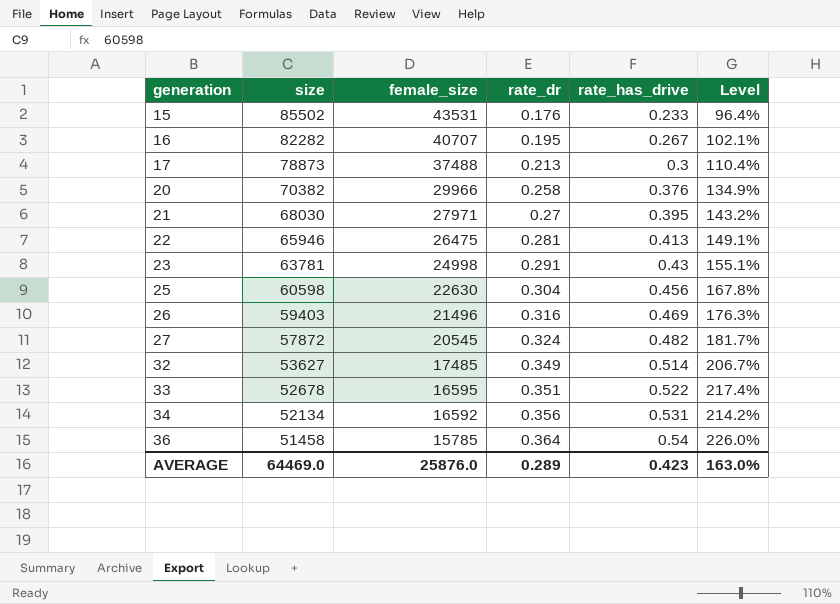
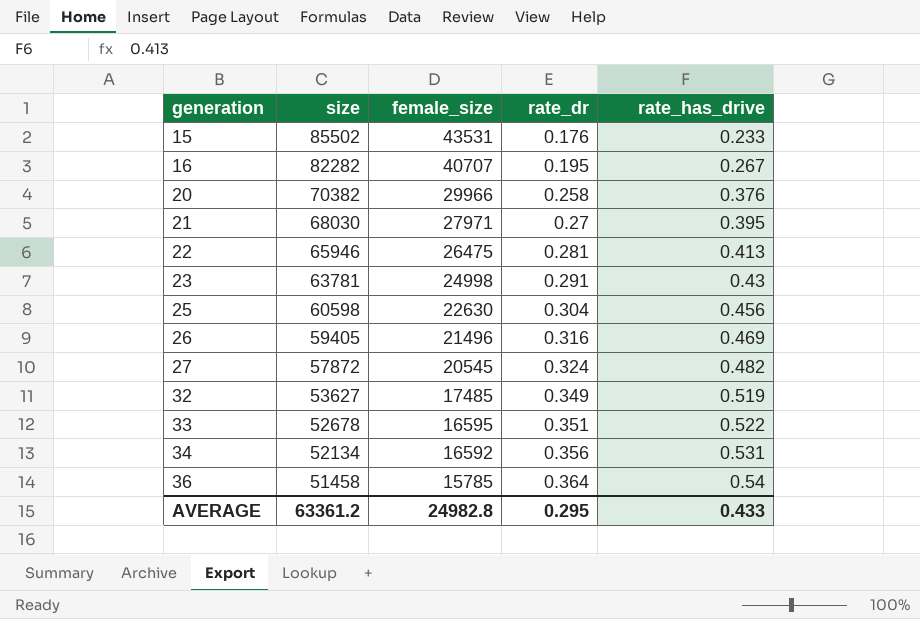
column Level | formula: ([size] - [female_size]) / [female_size] -> none
row 17: 78873 | 37488 | 0.213 | 0.3 | 110.4% -> none
26 | size: 59403 -> 59405
32 | rate_has_drive: 0.514 -> 0.519
AVERAGE | size: 64469.0 -> 63361.2
AVERAGE | female_size: 25876.0 -> 24982.8
AVERAGE | rate_dr: 0.289 -> 0.295
AVERAGE | rate_has_drive: 0.423 -> 0.433

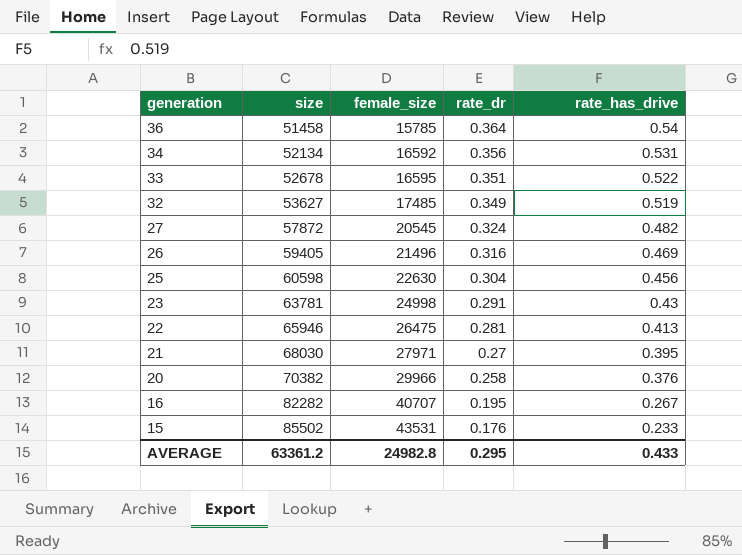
row order: generation ascending -> generation descending

